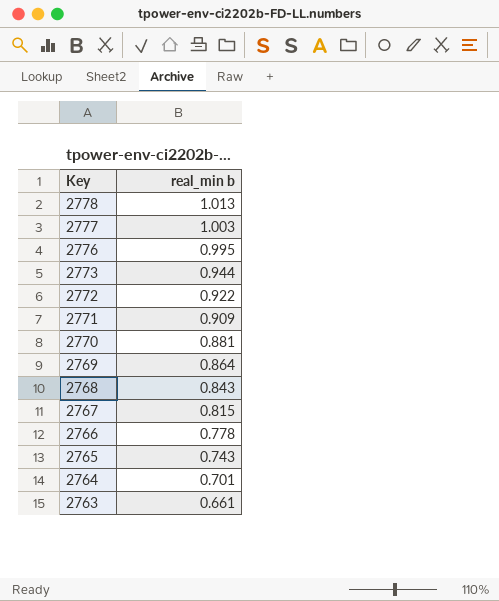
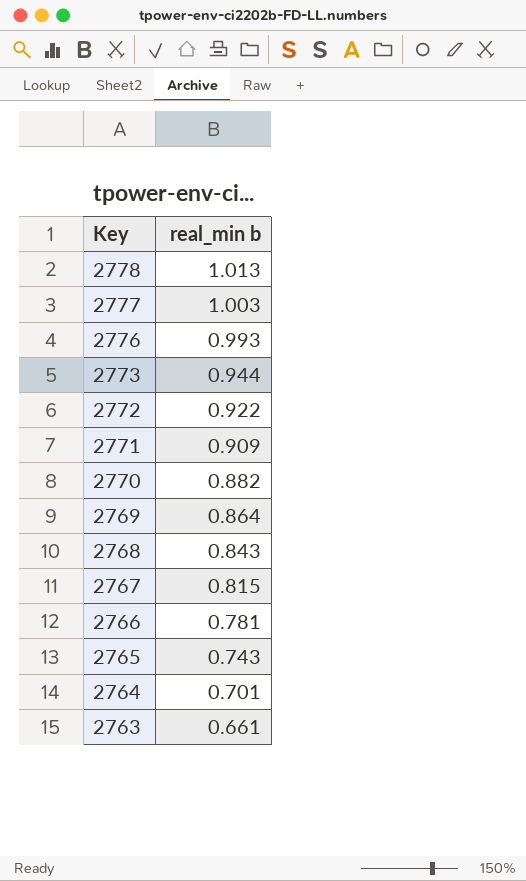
2776 | real_min b: 0.995 -> 0.993
2770 | real_min b: 0.881 -> 0.882
2766 | real_min b: 0.778 -> 0.781

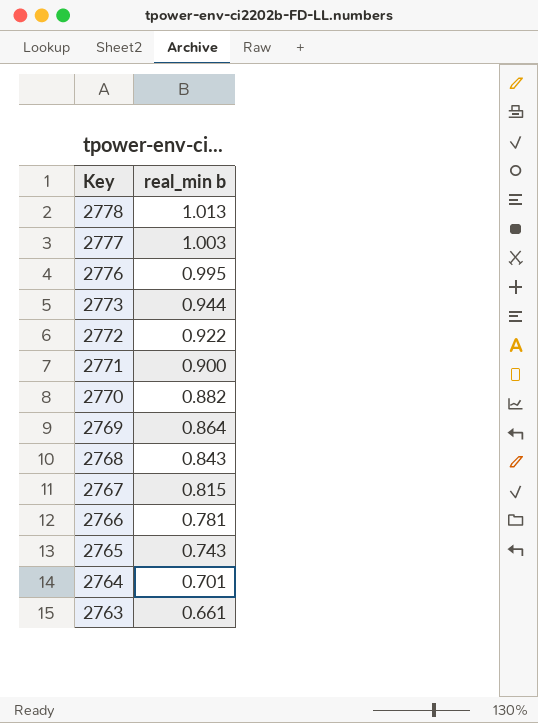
2776 | real_min b: 0.993 -> 0.995
2771 | real_min b: 0.909 -> 0.900

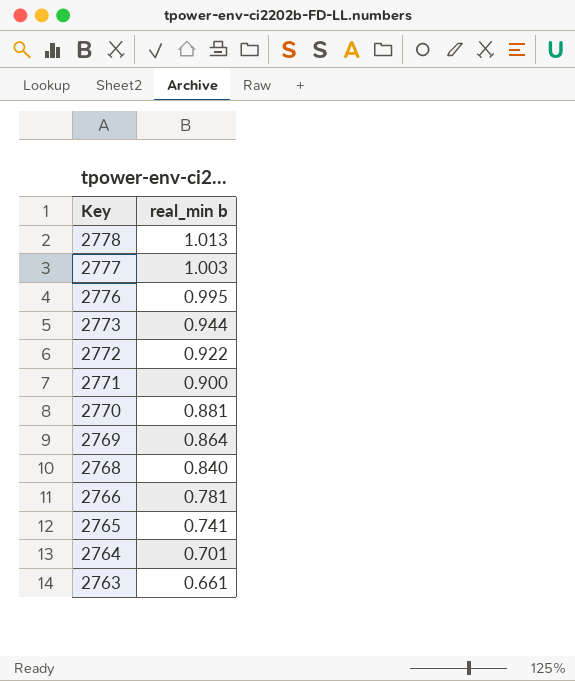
row 2767: 0.815 -> none
2770 | real_min b: 0.882 -> 0.881
2768 | real_min b: 0.843 -> 0.840
2765 | real_min b: 0.743 -> 0.741

